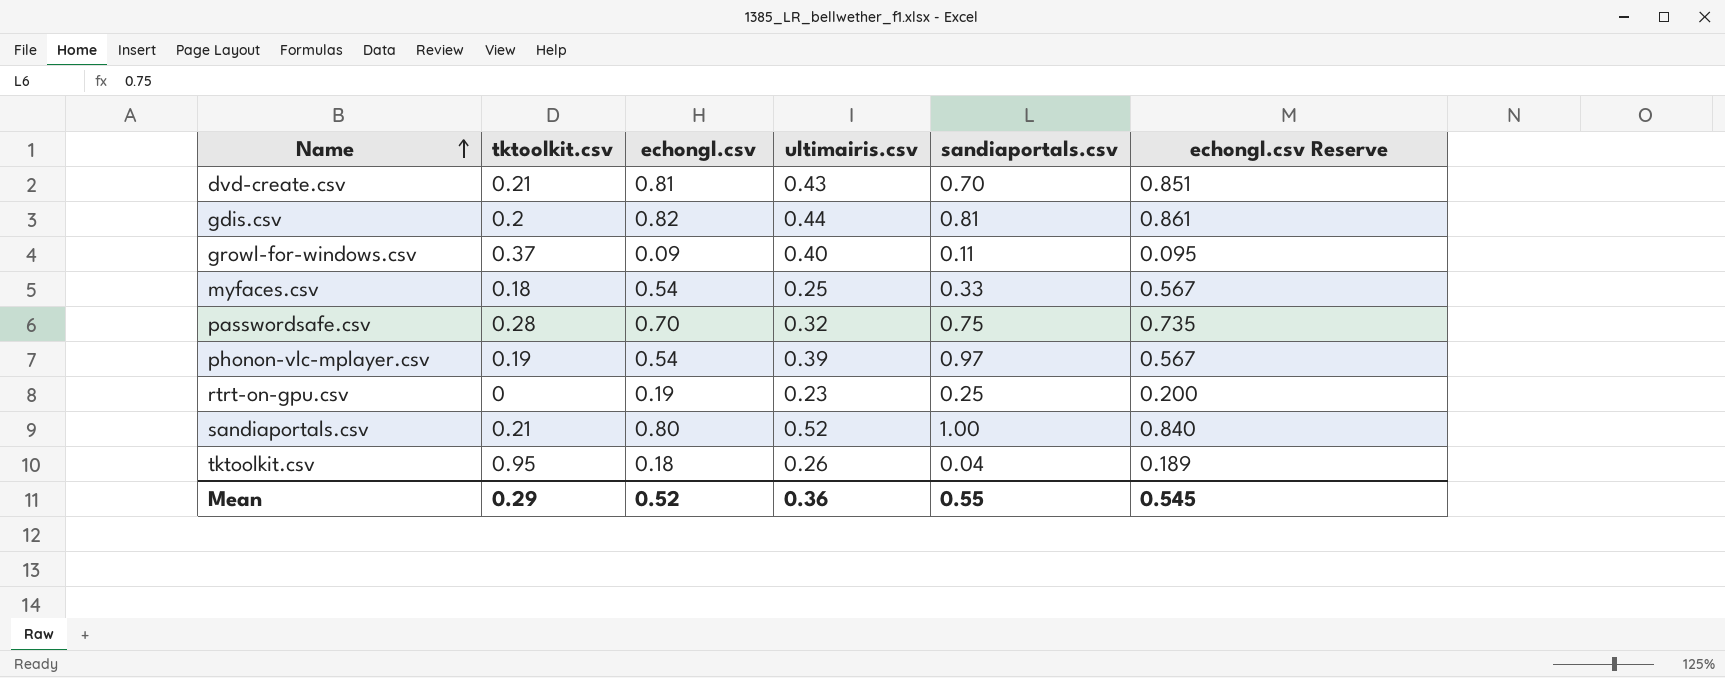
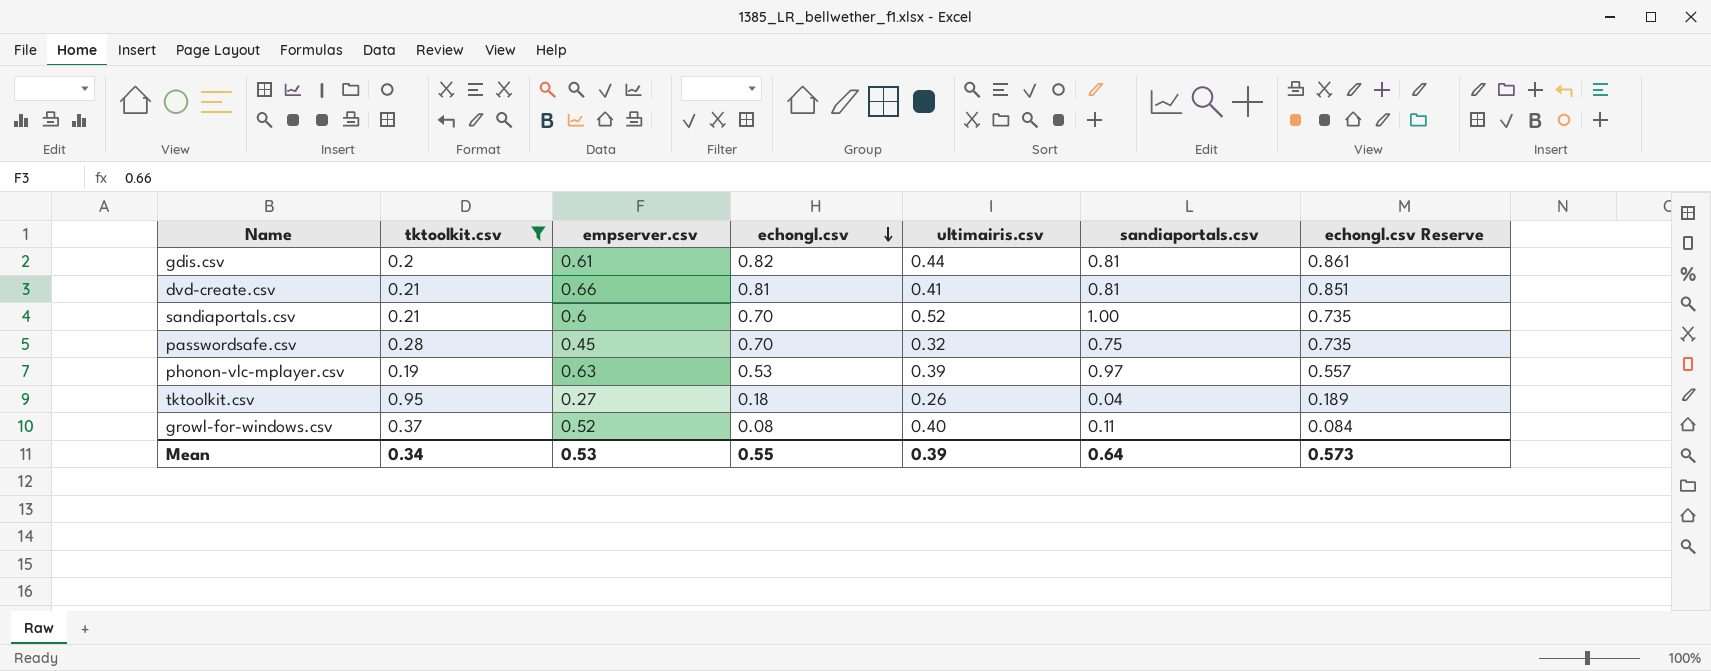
filter: none -> tktoolkit.csv >= 0.19
row order: Name ascending -> echongl.csv descending
column empserver.csv | position: none -> 3
dvd-create.csv | ultimairis.csv: 0.43 -> 0.41
dvd-create.csv | sandiaportals.csv: 0.70 -> 0.81
sandiaportals.csv | echongl.csv: 0.80 -> 0.70
sandiaportals.csv | echongl.csv Reserve: 0.840 -> 0.735
phonon-vlc-mplayer.csv | echongl.csv: 0.54 -> 0.53
phonon-vlc-mplayer.csv | echongl.csv Reserve: 0.567 -> 0.557
growl-for-windows.csv | echongl.csv: 0.09 -> 0.08
growl-for-windows.csv | echongl.csv Reserve: 0.095 -> 0.084
Mean | tktoolkit.csv: 0.29 -> 0.34
Mean | echongl.csv: 0.52 -> 0.55
Mean | ultimairis.csv: 0.36 -> 0.39
Mean | sandiaportals.csv: 0.55 -> 0.64
Mean | echongl.csv Reserve: 0.545 -> 0.573

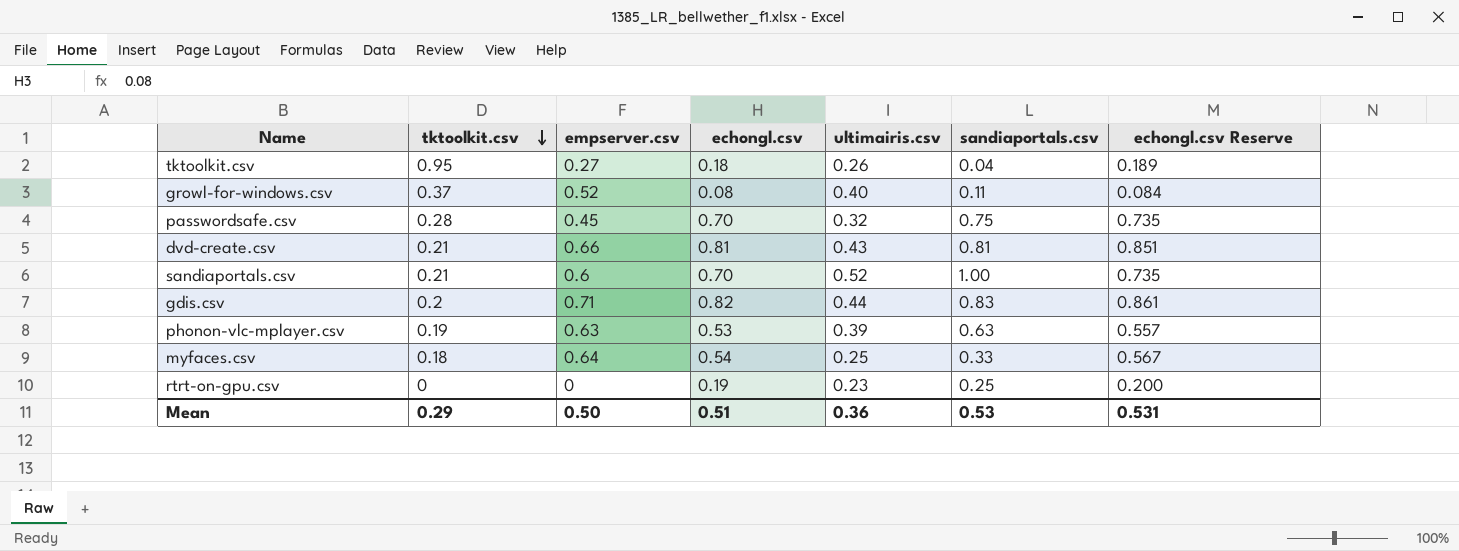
filter: tktoolkit.csv >= 0.19 -> none
row order: echongl.csv descending -> tktoolkit.csv descending
dvd-create.csv | ultimairis.csv: 0.41 -> 0.43
gdis.csv | empserver.csv: 0.61 -> 0.71
gdis.csv | sandiaportals.csv: 0.81 -> 0.83
phonon-vlc-mplayer.csv | sandiaportals.csv: 0.97 -> 0.63
Mean | tktoolkit.csv: 0.34 -> 0.29
Mean | empserver.csv: 0.53 -> 0.50
Mean | echongl.csv: 0.55 -> 0.51
Mean | ultimairis.csv: 0.39 -> 0.36
Mean | sandiaportals.csv: 0.64 -> 0.53
Mean | echongl.csv Reserve: 0.573 -> 0.531

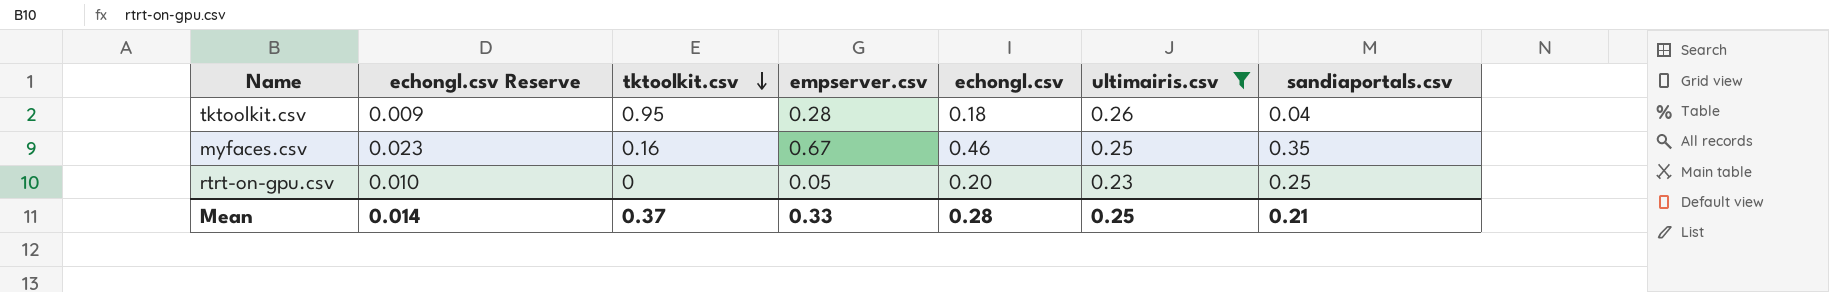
filter: none -> ultimairis.csv <= 0.26
column echongl.csv Reserve | formula: [echongl.csv] * 1.05 -> [echongl.csv] * 0.05
column echongl.csv Reserve | position: 7 -> 2
tktoolkit.csv | empserver.csv: 0.27 -> 0.28
myfaces.csv | tktoolkit.csv: 0.18 -> 0.16
myfaces.csv | empserver.csv: 0.64 -> 0.67
myfaces.csv | echongl.csv: 0.54 -> 0.46
myfaces.csv | sandiaportals.csv: 0.33 -> 0.35
rtrt-on-gpu.csv | empserver.csv: 0 -> 0.05
rtrt-on-gpu.csv | echongl.csv: 0.19 -> 0.20
Mean | echongl.csv Reserve: 0.531 -> 0.014
Mean | tktoolkit.csv: 0.29 -> 0.37
Mean | empserver.csv: 0.50 -> 0.33
Mean | echongl.csv: 0.51 -> 0.28
Mean | ultimairis.csv: 0.36 -> 0.25
Mean | sandiaportals.csv: 0.53 -> 0.21

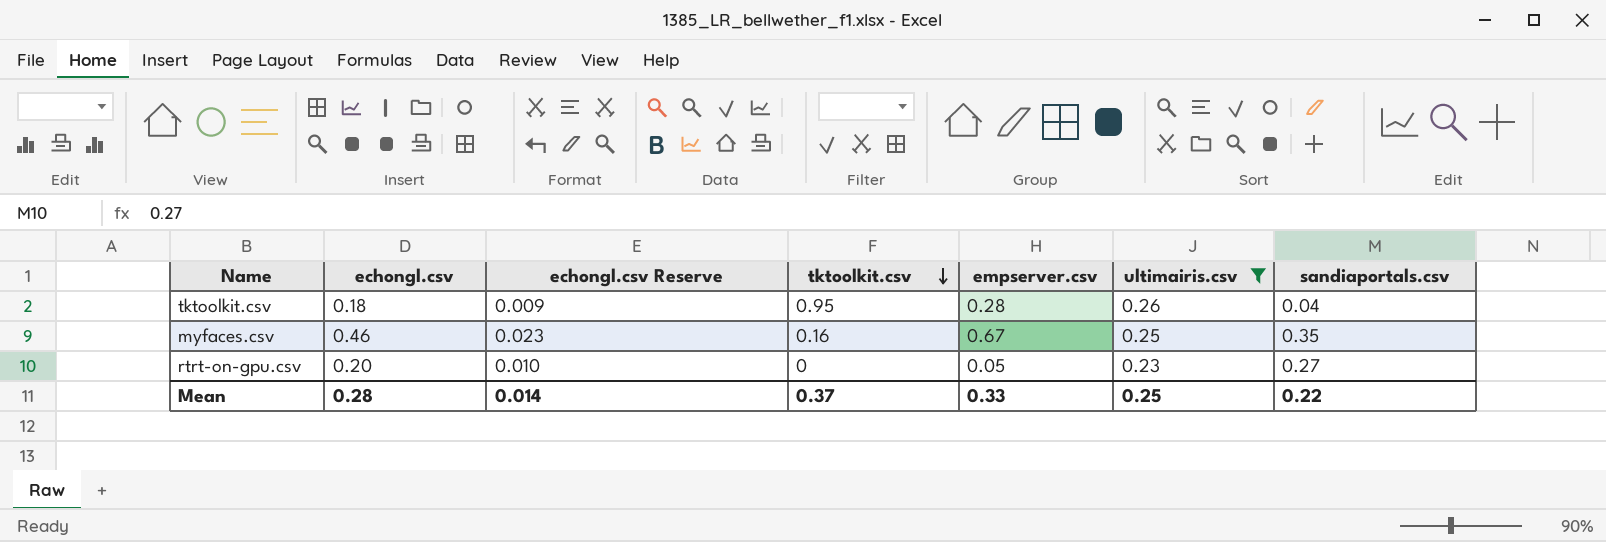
column echongl.csv | position: 5 -> 2
rtrt-on-gpu.csv | sandiaportals.csv: 0.25 -> 0.27
Mean | sandiaportals.csv: 0.21 -> 0.22

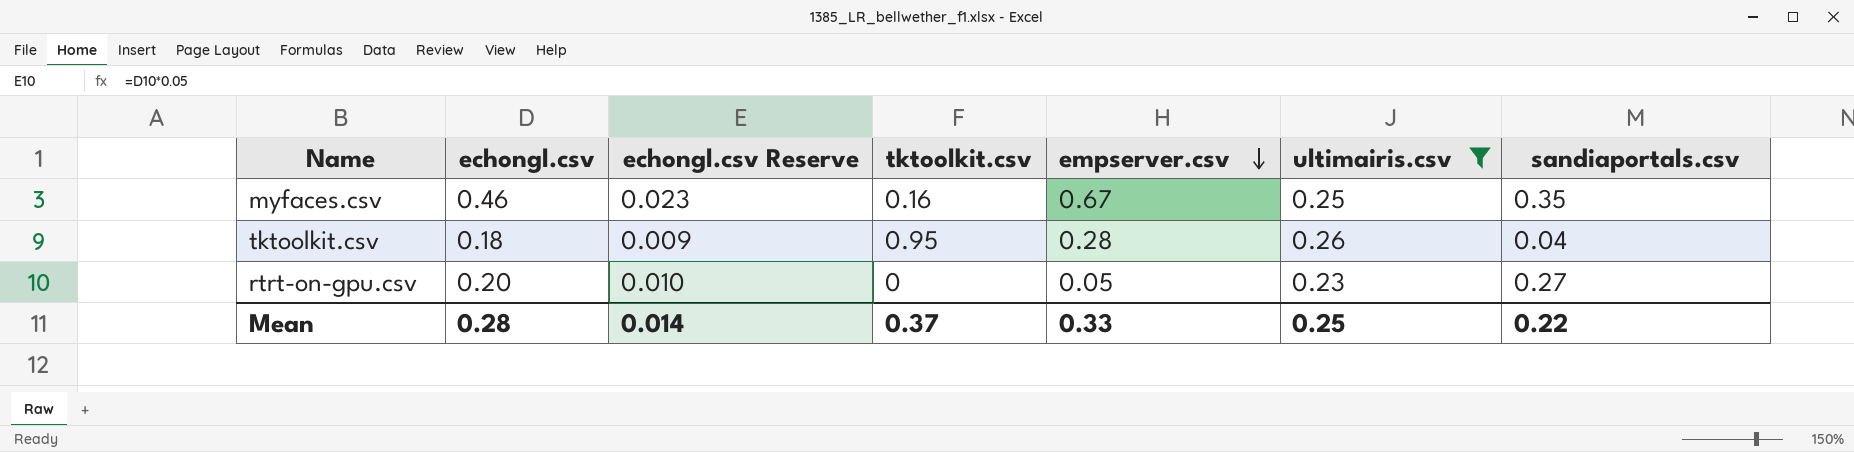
row order: tktoolkit.csv descending -> empserver.csv descending

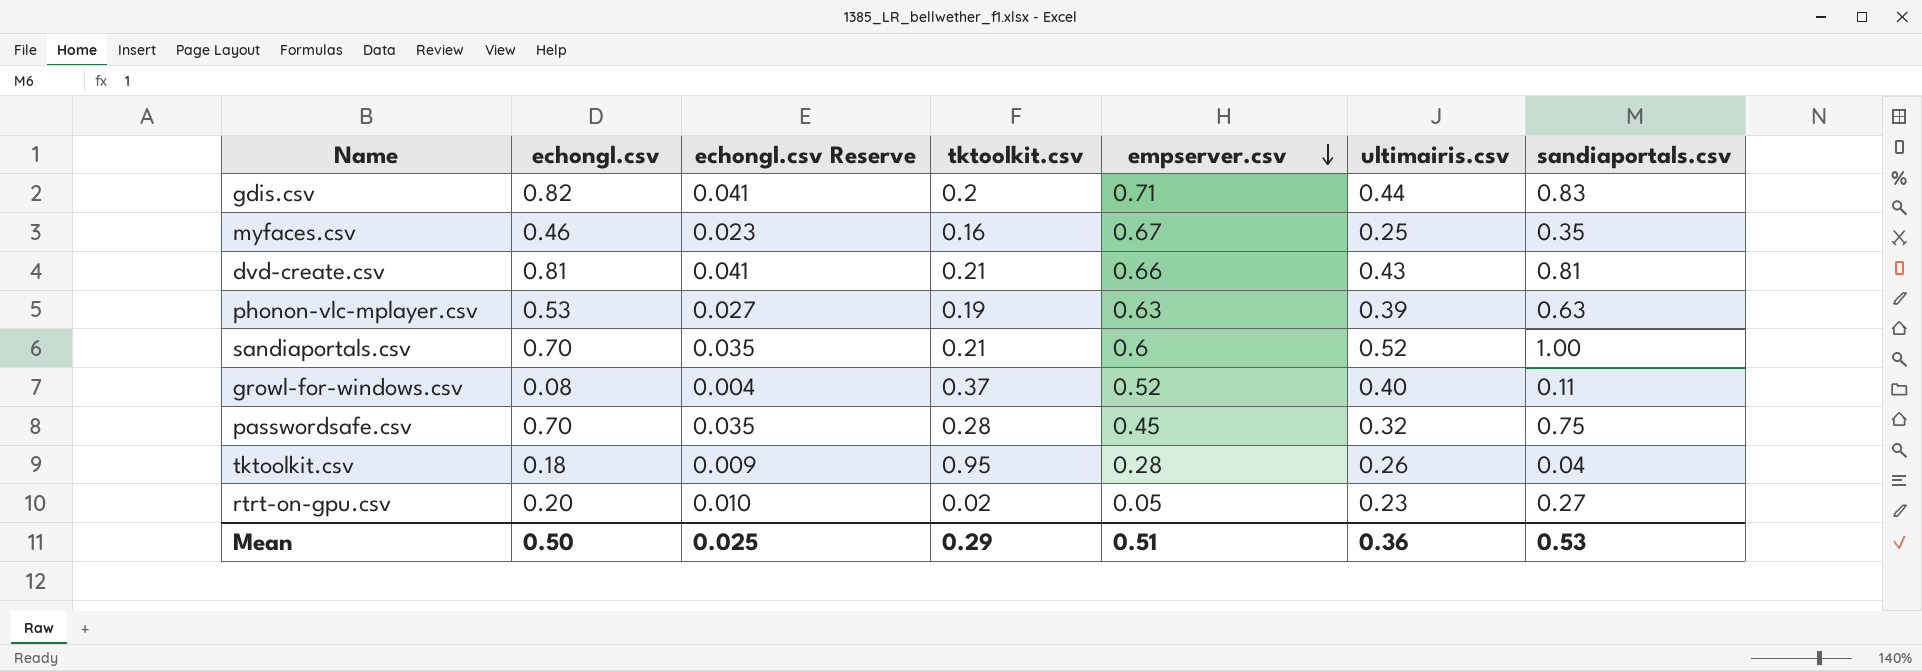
filter: ultimairis.csv <= 0.26 -> none
rtrt-on-gpu.csv | tktoolkit.csv: 0 -> 0.02
Mean | echongl.csv: 0.28 -> 0.50
Mean | echongl.csv Reserve: 0.014 -> 0.025
Mean | tktoolkit.csv: 0.37 -> 0.29
Mean | empserver.csv: 0.33 -> 0.51
Mean | ultimairis.csv: 0.25 -> 0.36
Mean | sandiaportals.csv: 0.22 -> 0.53

